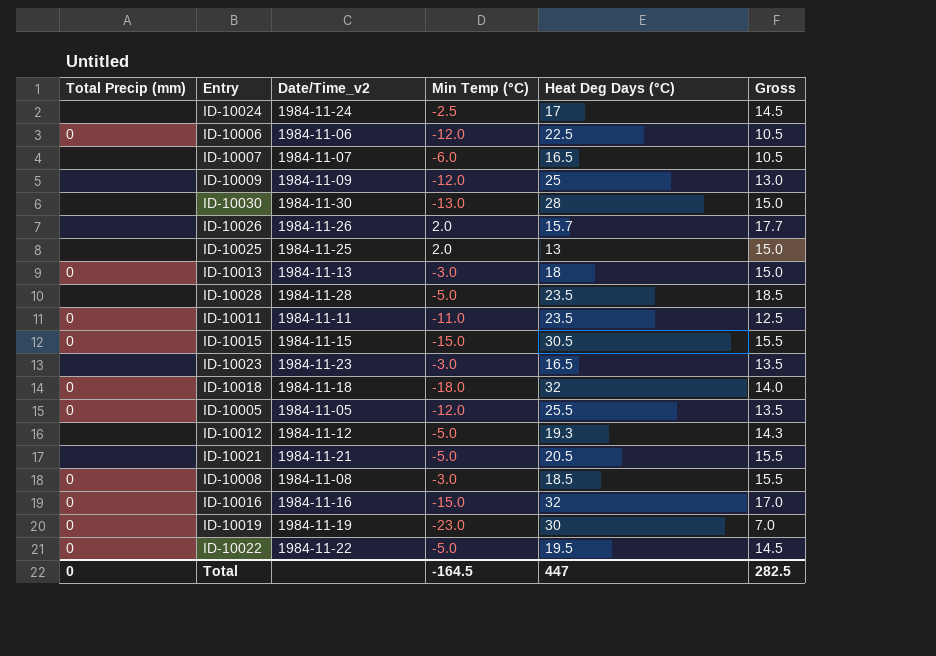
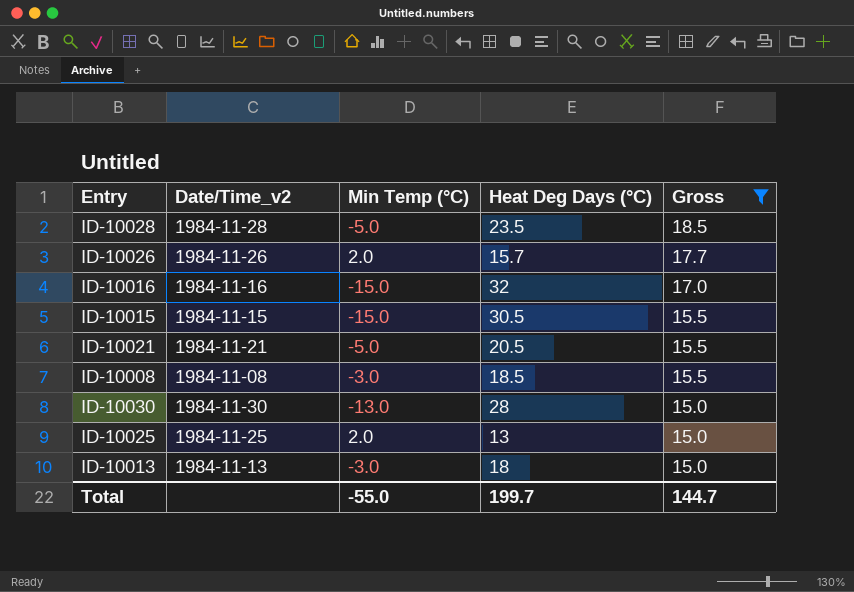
filter: none -> Gross >= 15.0
row order: none -> Gross descending
column Total Precip (mm) | position: 1 -> none
Total | Min Temp (°C): -164.5 -> -55.0
Total | Heat Deg Days (°C): 447 -> 199.7
Total | Gross: 282.5 -> 144.7

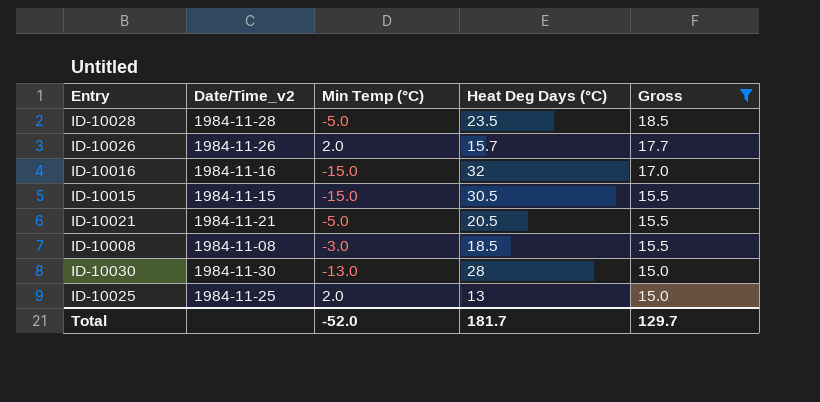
row ID-10013: 1984-11-13 | -3.0 | 18 | 15.0 -> none
Total | Min Temp (°C): -55.0 -> -52.0
Total | Heat Deg Days (°C): 199.7 -> 181.7
Total | Gross: 144.7 -> 129.7

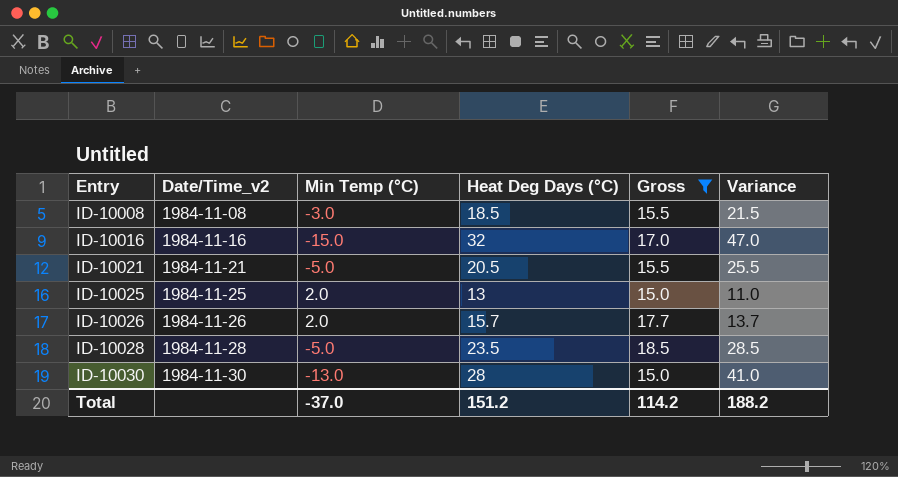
row order: Gross descending -> Entry ascending
column Variance | formula: none -> [Heat Deg Days (°C)] - [Min Temp (°C)]
row ID-10015: 1984-11-15 | -15.0 | 30.5 | 15.5 -> none
Total | Min Temp (°C): -52.0 -> -37.0
Total | Heat Deg Days (°C): 181.7 -> 151.2
Total | Gross: 129.7 -> 114.2

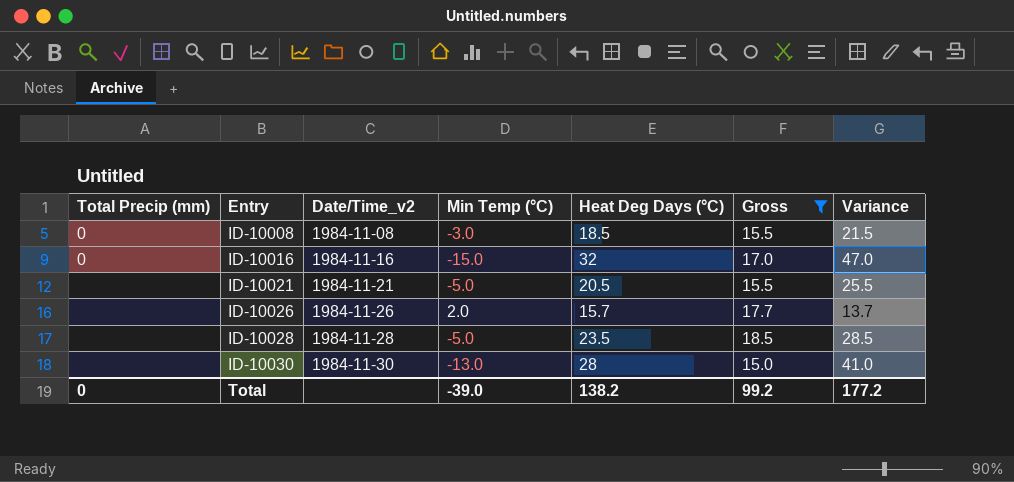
column Total Precip (mm) | position: none -> 1
row ID-10025: 1984-11-25 | 2.0 | 13 | 15.0 | 11.0 -> none
Total | Min Temp (°C): -37.0 -> -39.0
Total | Heat Deg Days (°C): 151.2 -> 138.2
Total | Gross: 114.2 -> 99.2
Total | Variance: 188.2 -> 177.2

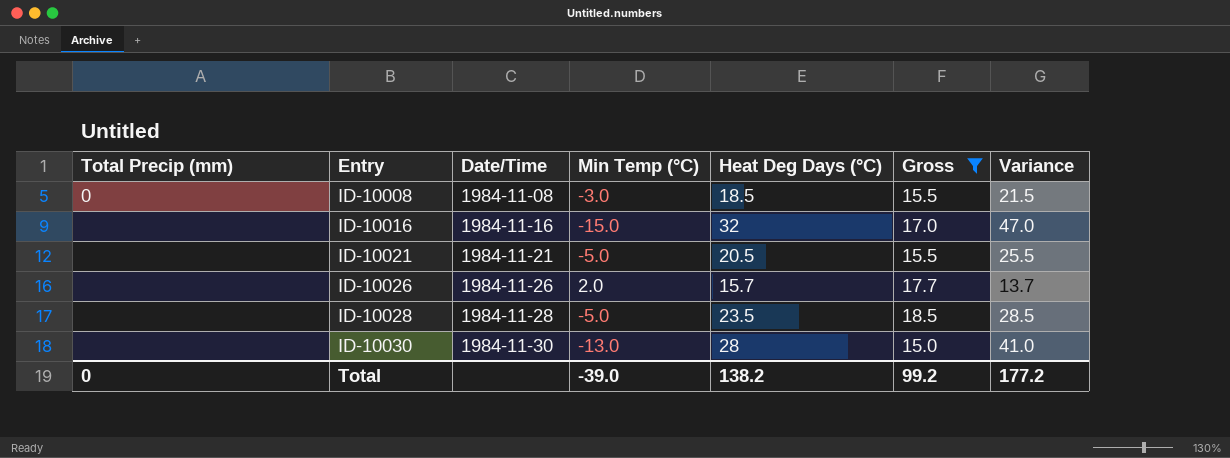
column name: Date/Time_v2 -> Date/Time
ID-10016 | Total Precip (mm): 0 -> none

